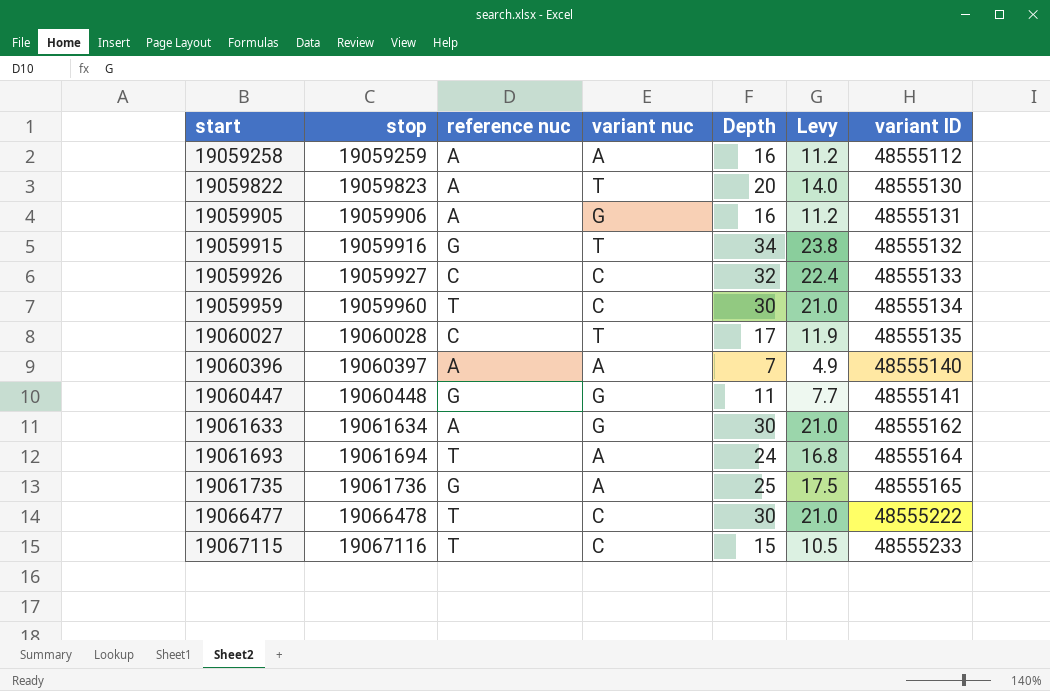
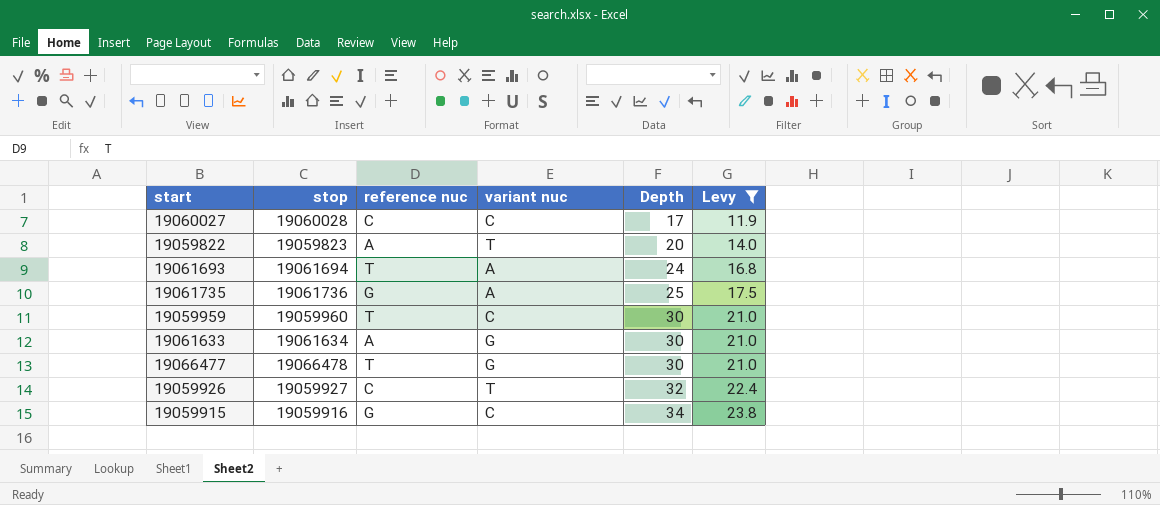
filter: none -> Levy >= 11.9
row order: start ascending -> Depth ascending
column variant ID | position: 7 -> none
19060027 | variant nuc: T -> C
19066477 | variant nuc: C -> G
19059926 | variant nuc: C -> T
19059915 | variant nuc: T -> C

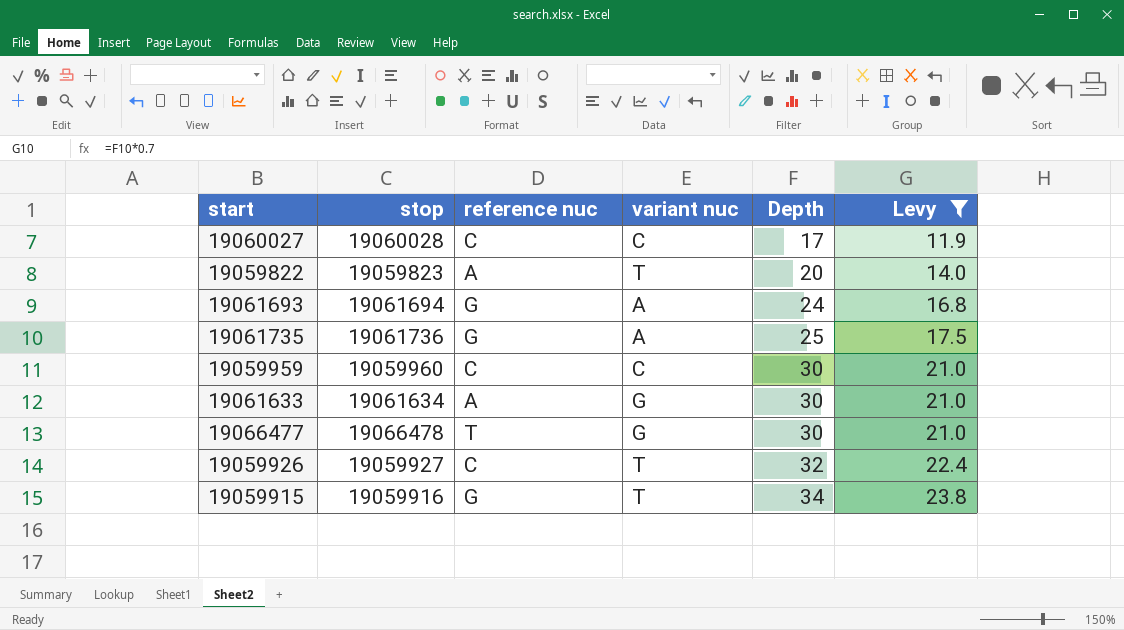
19061693 | reference nuc: T -> G
19059959 | reference nuc: T -> C
19059915 | variant nuc: C -> T

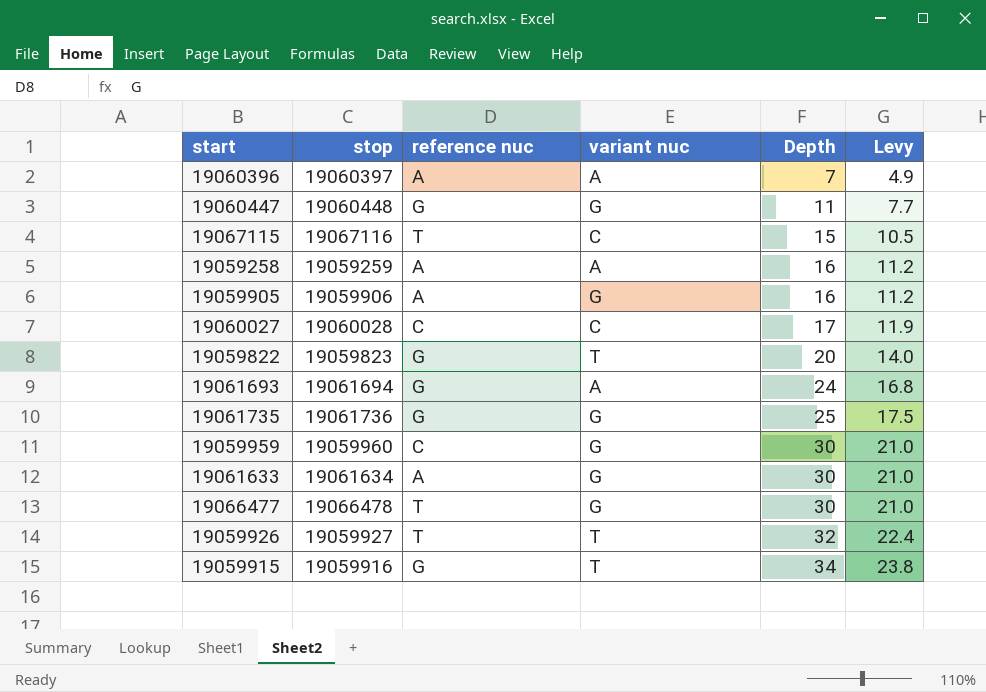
filter: Levy >= 11.9 -> none
19059822 | reference nuc: A -> G
19061735 | variant nuc: A -> G
19059959 | variant nuc: C -> G
19059926 | reference nuc: C -> T

